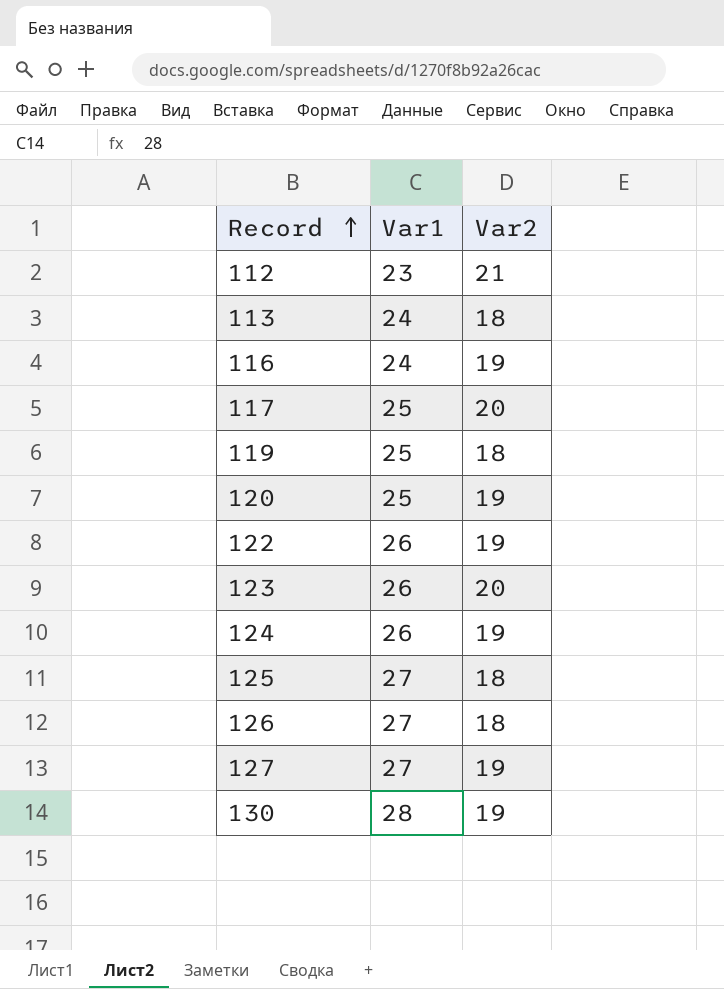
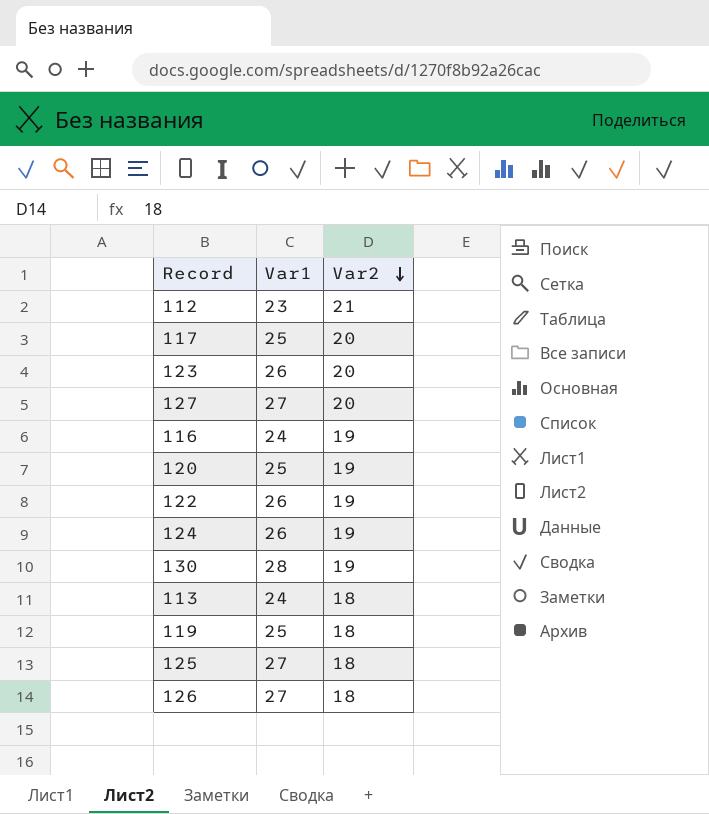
row order: Record ascending -> Var2 descending
127 | Var2: 19 -> 20

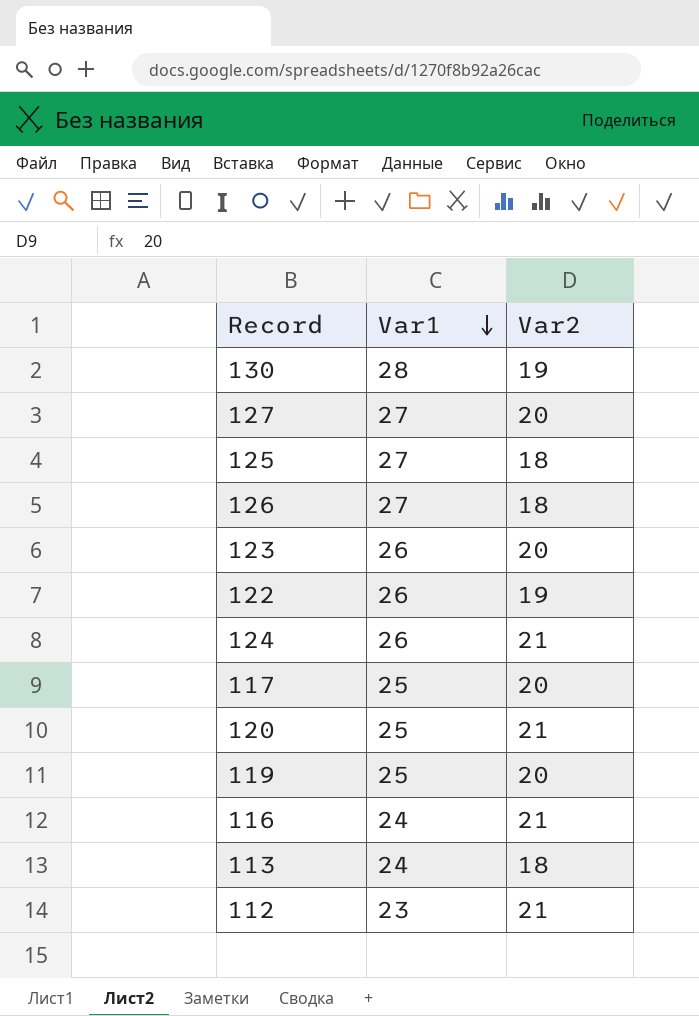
row order: Var2 descending -> Var1 descending
124 | Var2: 19 -> 21
120 | Var2: 19 -> 21
119 | Var2: 18 -> 20
116 | Var2: 19 -> 21

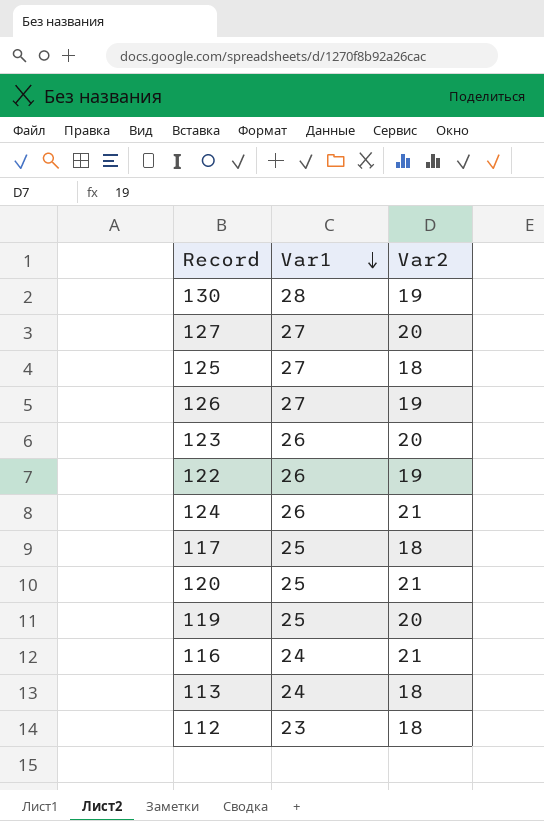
126 | Var2: 18 -> 19
117 | Var2: 20 -> 18
112 | Var2: 21 -> 18

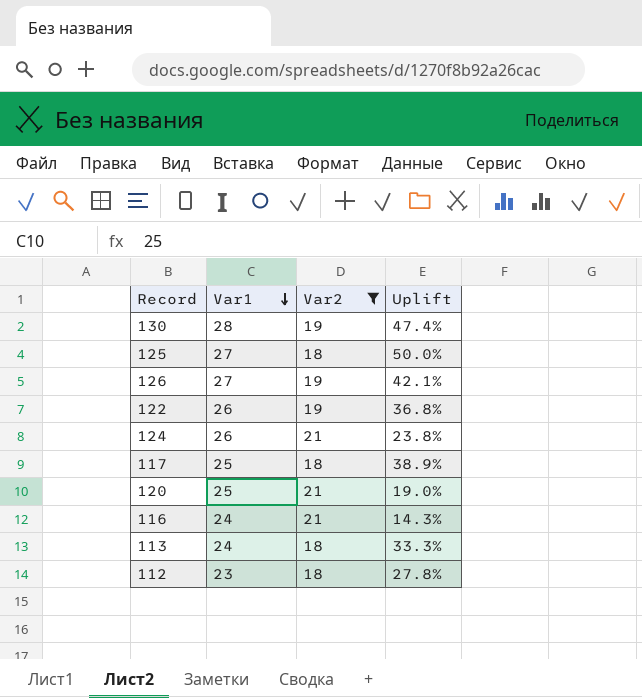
filter: none -> Var2 != 20
column Uplift | formula: none -> ([Var1] - [Var2]) / [Var2]

